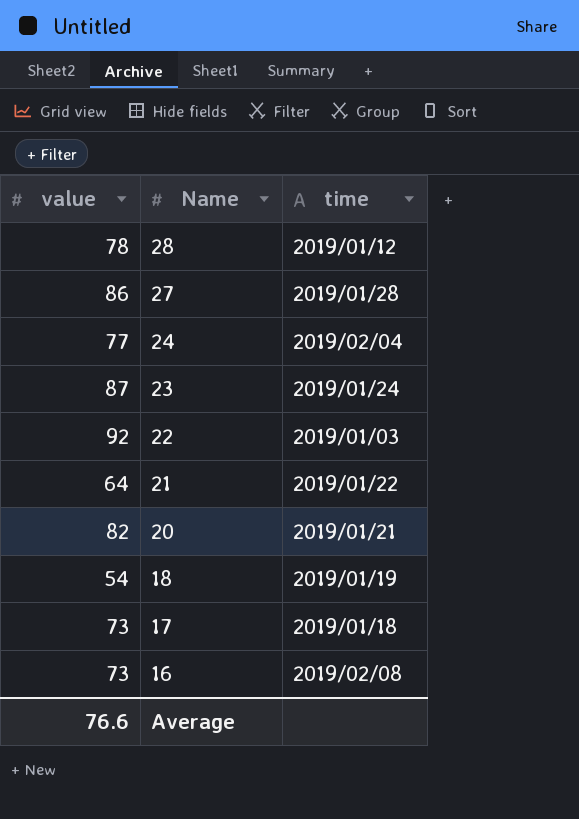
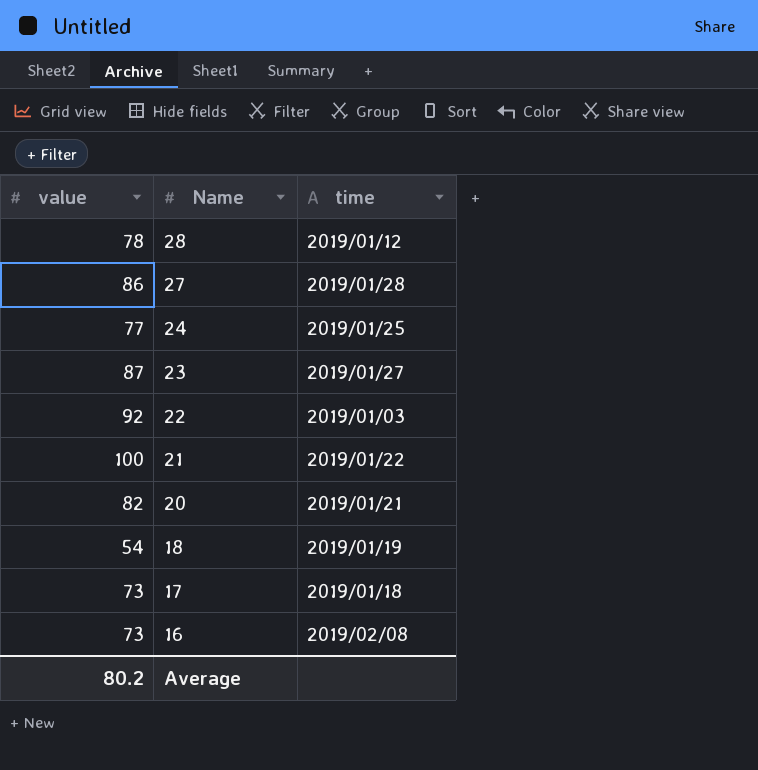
24 | time: 2019/02/04 -> 2019/01/25
23 | time: 2019/01/24 -> 2019/01/27
21 | value: 64 -> 100
Average | value: 76.6 -> 80.2

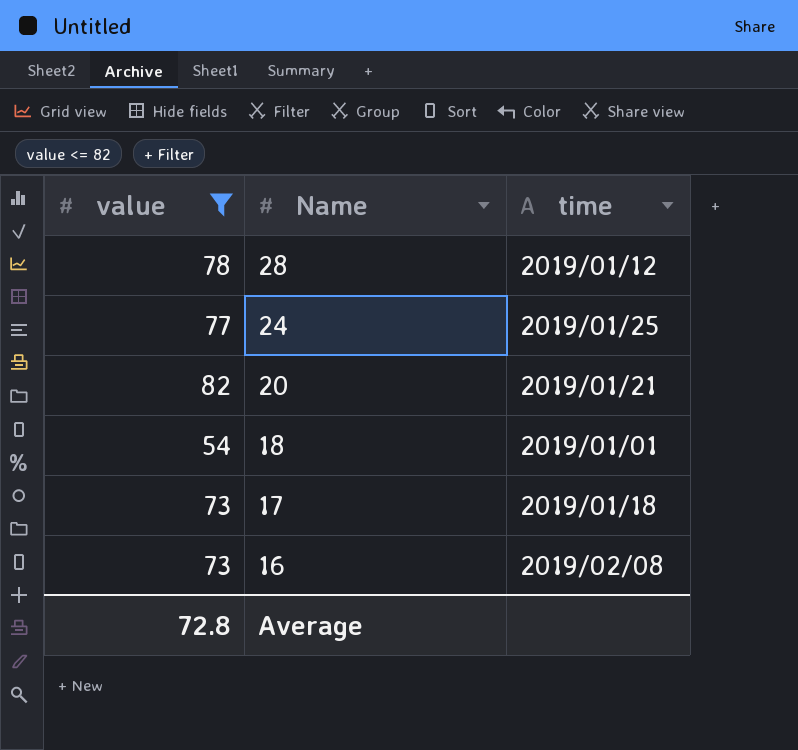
filter: none -> value <= 82
18 | time: 2019/01/19 -> 2019/01/01
Average | value: 80.2 -> 72.8

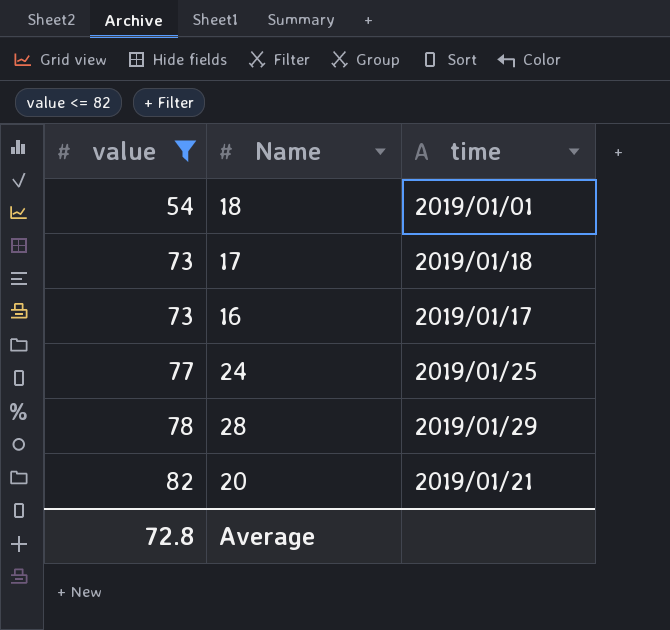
row order: Name descending -> value ascending
16 | time: 2019/02/08 -> 2019/01/17
28 | time: 2019/01/12 -> 2019/01/29

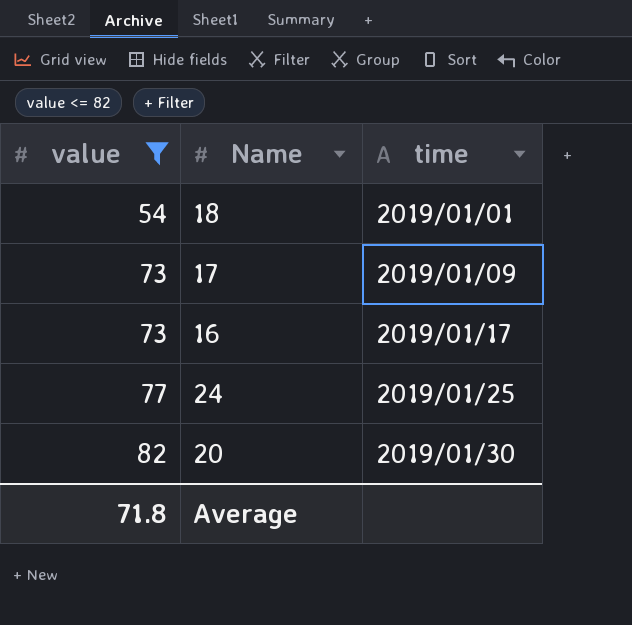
row 28: 78 | 2019/01/29 -> none
17 | time: 2019/01/18 -> 2019/01/09
20 | time: 2019/01/21 -> 2019/01/30
Average | value: 72.8 -> 71.8

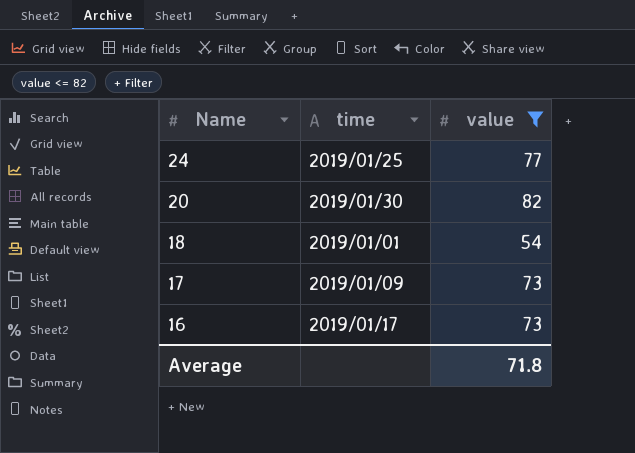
row order: value ascending -> Name descending
column value | position: 1 -> 3

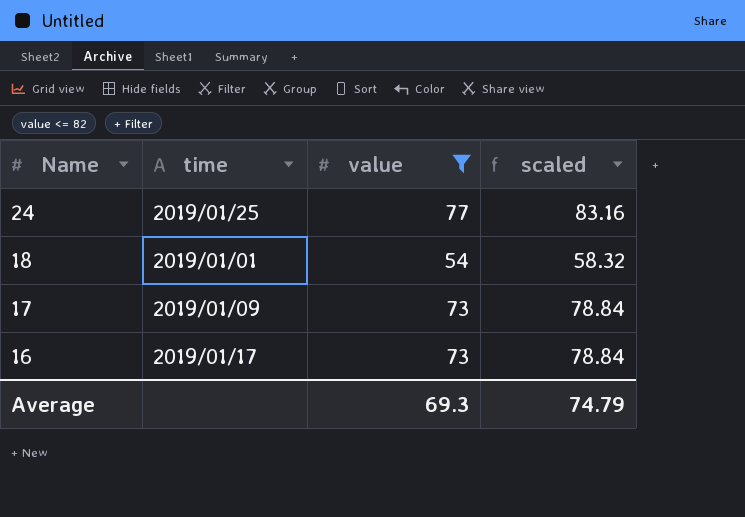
column scaled | formula: none -> [value] * 1.08
row 20: 2019/01/30 | 82 -> none
Average | value: 71.8 -> 69.3

